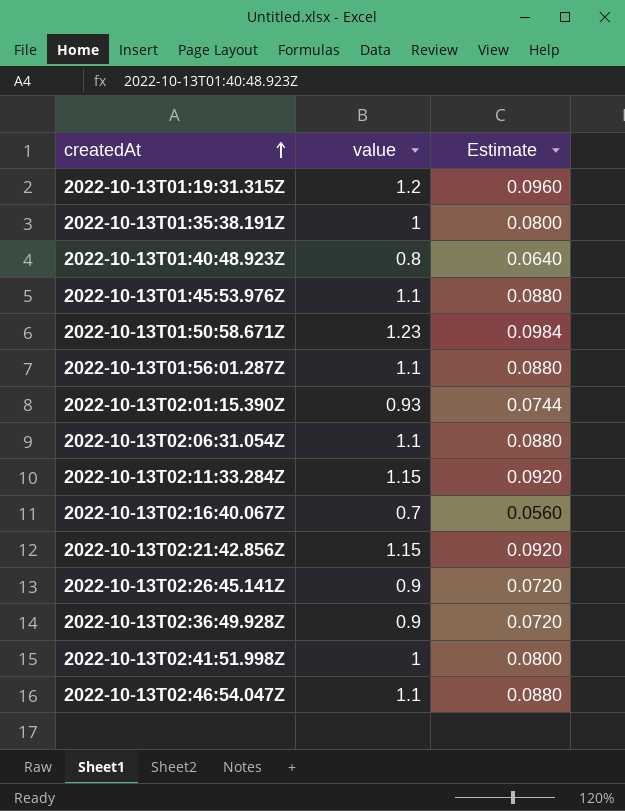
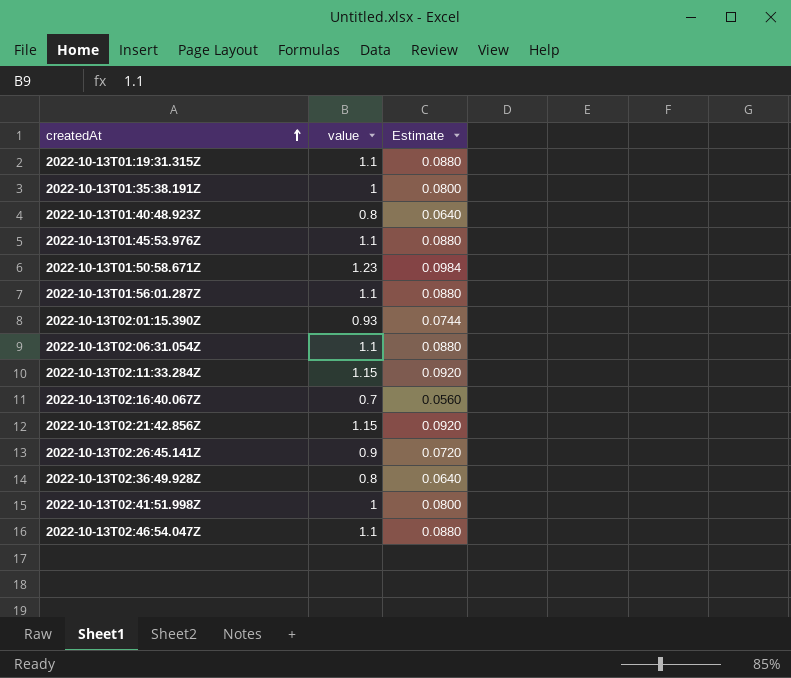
2022-10-13T01:19:31.315Z | value: 1.2 -> 1.1
2022-10-13T01:19:31.315Z | Estimate: 0.0960 -> 0.0880
2022-10-13T02:36:49.928Z | value: 0.9 -> 0.8
2022-10-13T02:36:49.928Z | Estimate: 0.0720 -> 0.0640

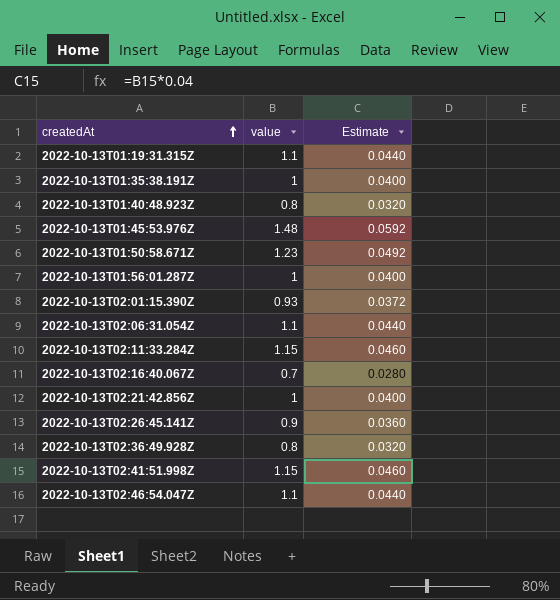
column Estimate | formula: [value] * 0.08 -> [value] * 0.04
2022-10-13T01:45:53.976Z | value: 1.1 -> 1.48
2022-10-13T01:56:01.287Z | value: 1.1 -> 1
2022-10-13T02:21:42.856Z | value: 1.15 -> 1
2022-10-13T02:41:51.998Z | value: 1 -> 1.15

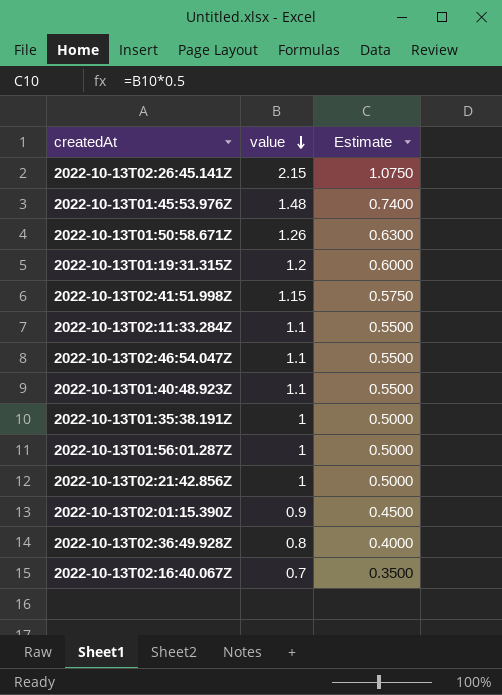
row order: createdAt ascending -> value descending
column Estimate | formula: [value] * 0.04 -> [value] * 0.5
row 2022-10-13T02:06:31.054Z: 1.1 | 0.0440 -> none
2022-10-13T02:26:45.141Z | value: 0.9 -> 2.15
2022-10-13T01:50:58.671Z | value: 1.23 -> 1.26
2022-10-13T01:19:31.315Z | value: 1.1 -> 1.2
2022-10-13T02:11:33.284Z | value: 1.15 -> 1.1
2022-10-13T01:40:48.923Z | value: 0.8 -> 1.1
2022-10-13T02:01:15.390Z | value: 0.93 -> 0.9

